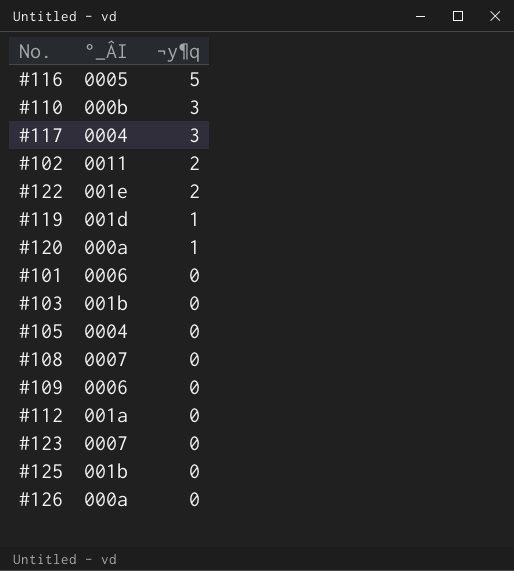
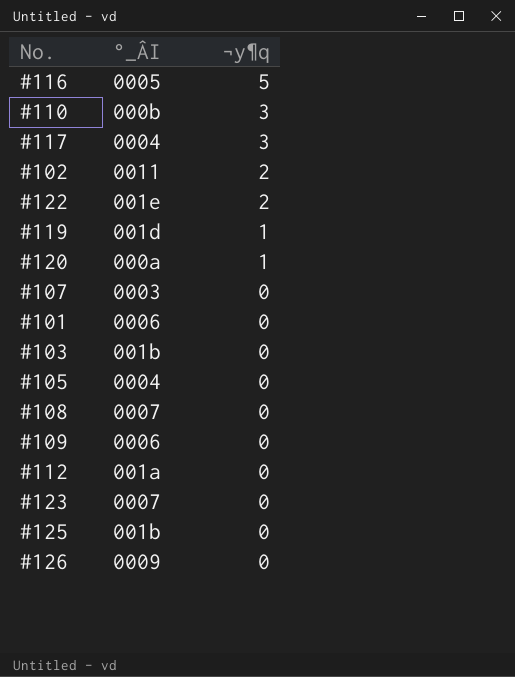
row #107: none -> 0003 | 0
#126 | °_ÂI: 000a -> 0009

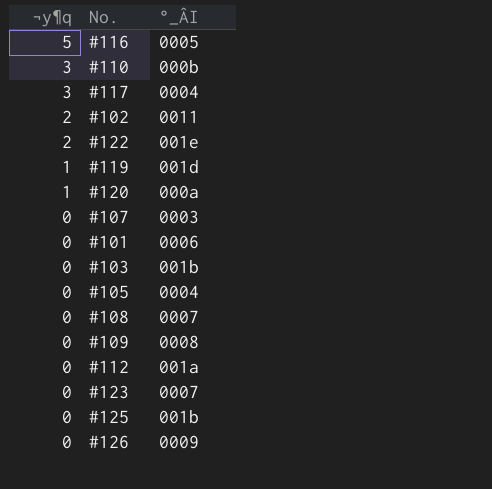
column ¬y¶q | position: 3 -> 1
#109 | °_ÂI: 0006 -> 0008

